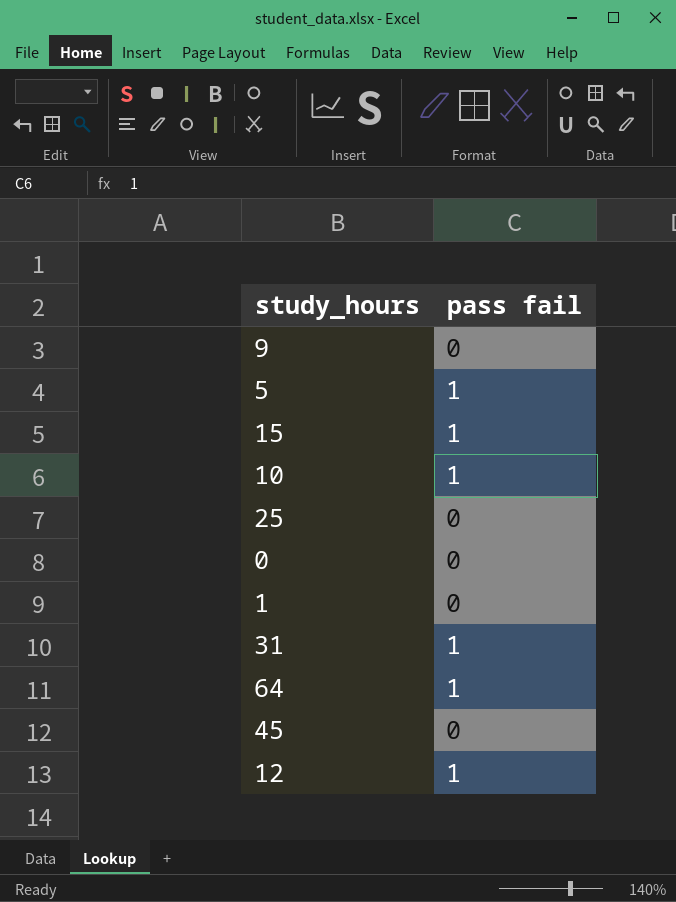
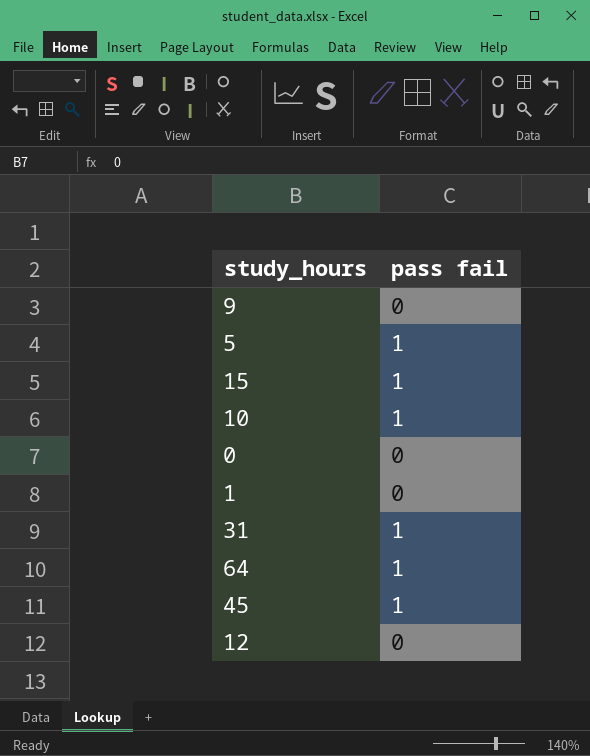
row 25: 0 -> none
45 | pass fail: 0 -> 1
12 | pass fail: 1 -> 0

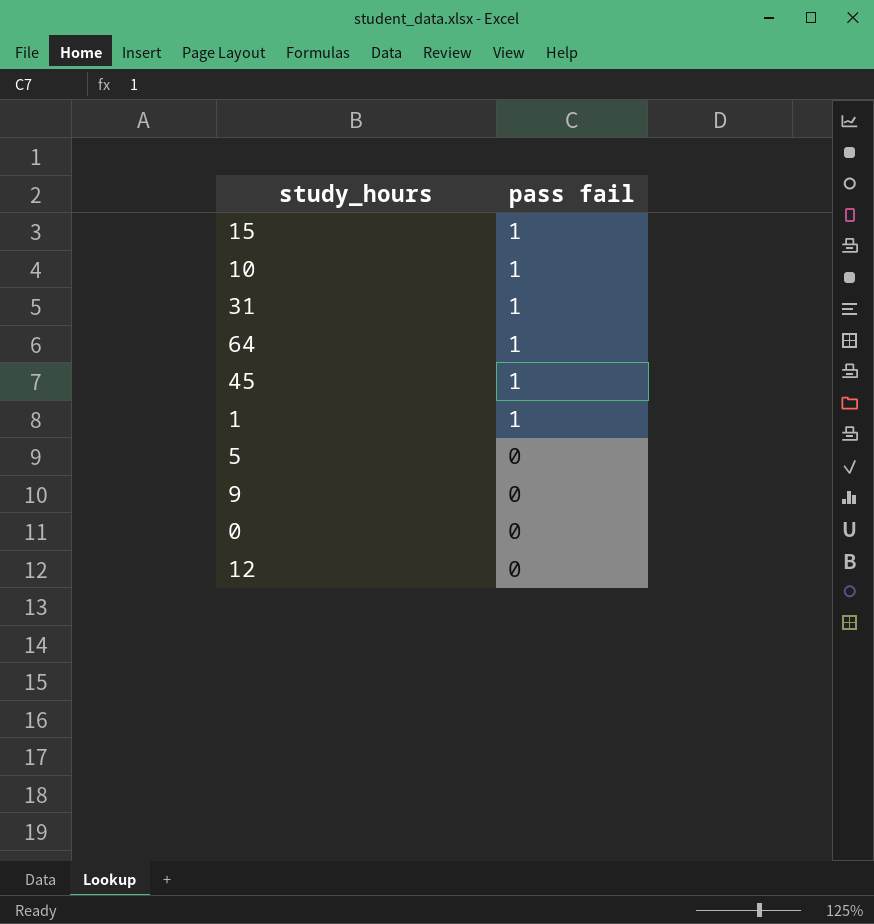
row order: none -> pass fail descending
1 | pass fail: 0 -> 1
5 | pass fail: 1 -> 0

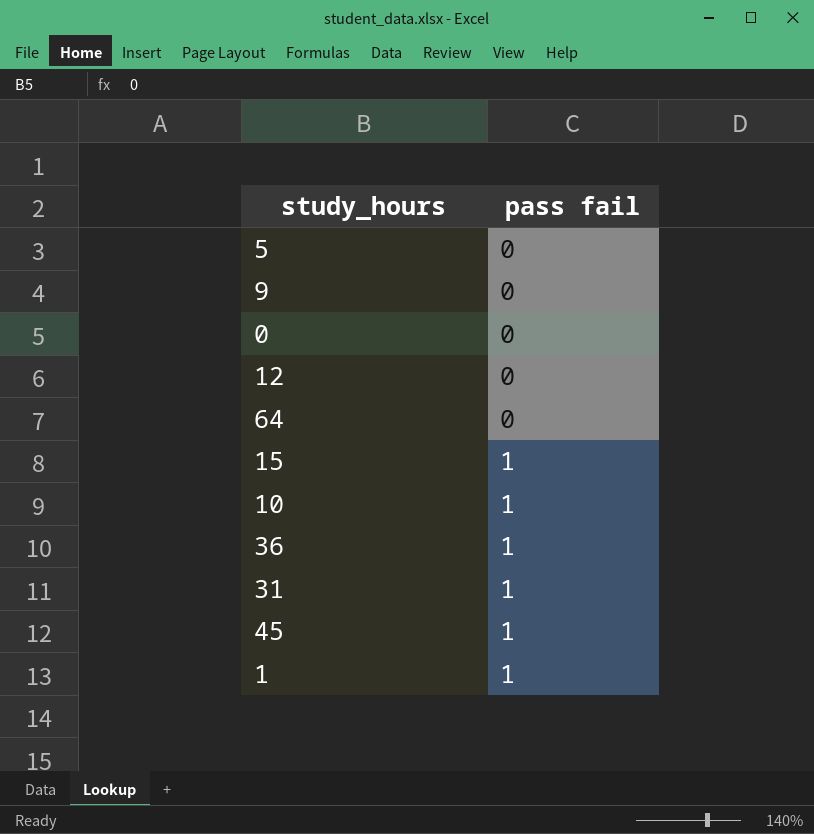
row order: pass fail descending -> pass fail ascending
64 | pass fail: 1 -> 0
row 36: none -> 1

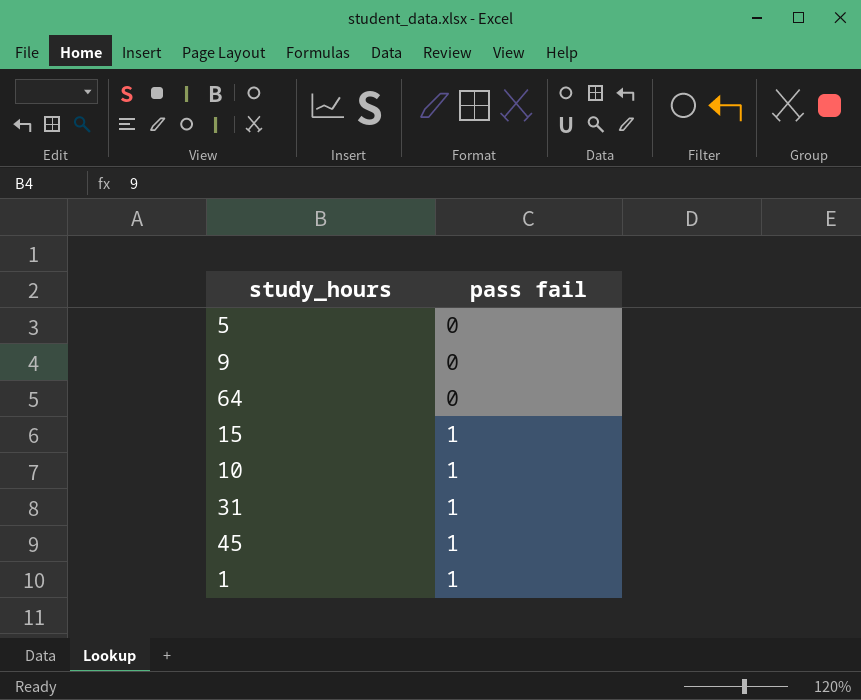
row 0: 0 -> none
row 12: 0 -> none
row 36: 1 -> none

